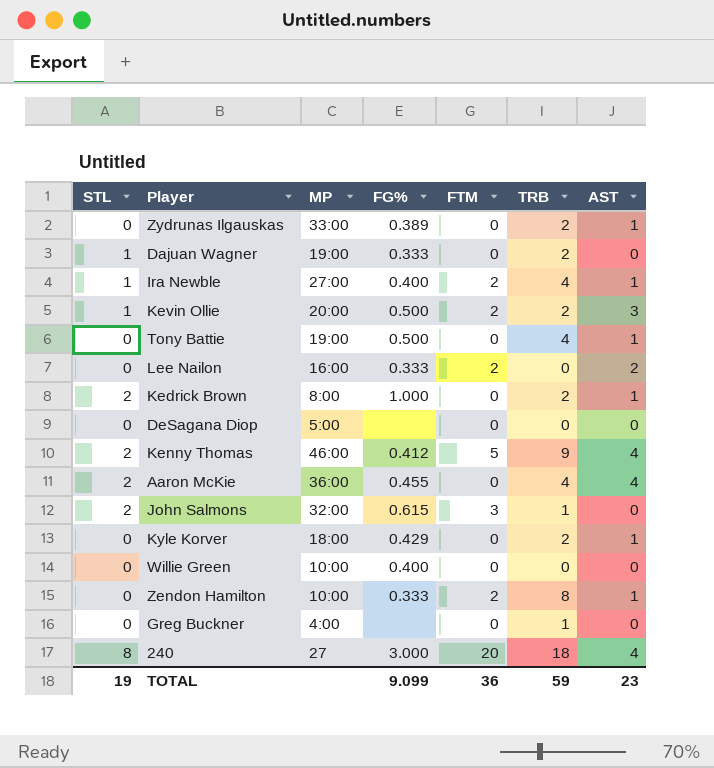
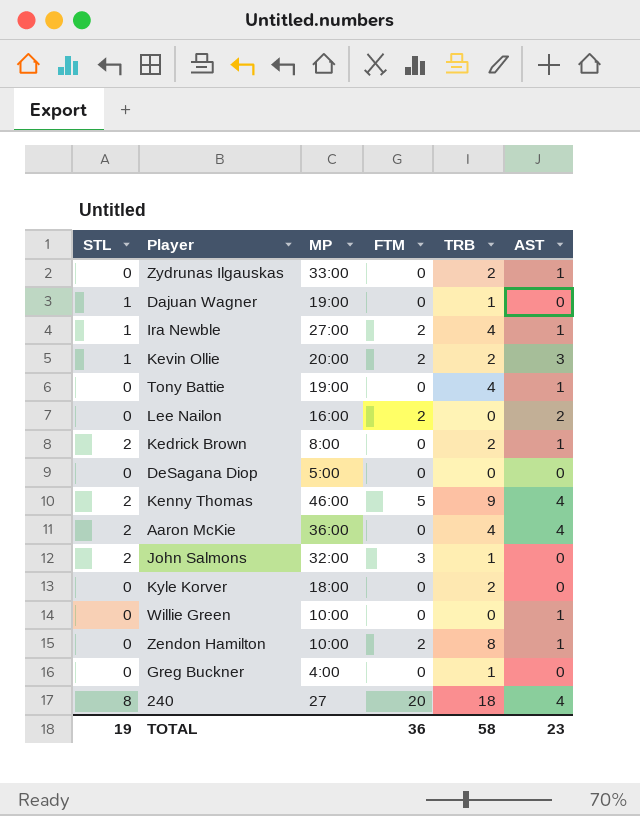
column FG% | position: 4 -> none
Dajuan Wagner | TRB: 2 -> 1
Kyle Korver | AST: 1 -> 0
Willie Green | AST: 0 -> 1
TOTAL | TRB: 59 -> 58

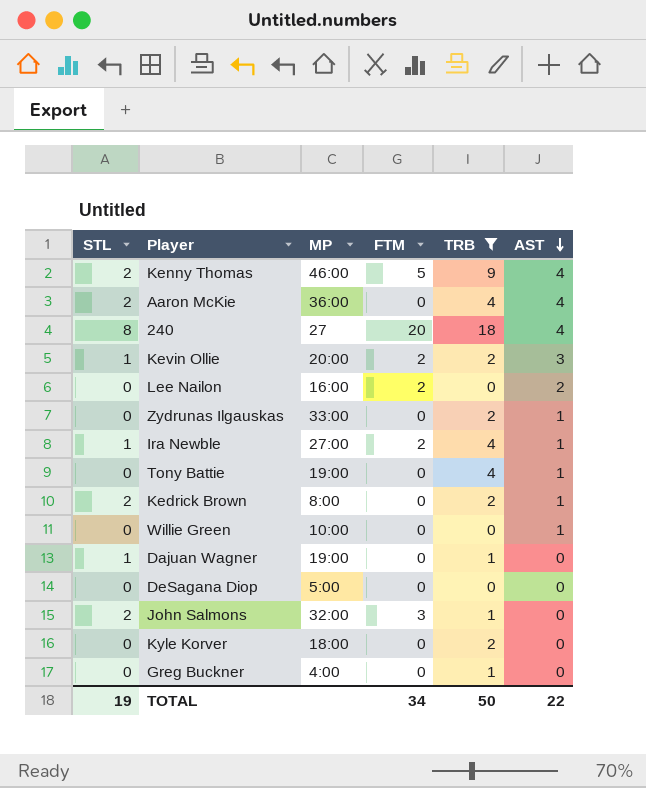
filter: none -> TRB != 8
row order: none -> AST descending
TOTAL | FTM: 36 -> 34
TOTAL | TRB: 58 -> 50
TOTAL | AST: 23 -> 22

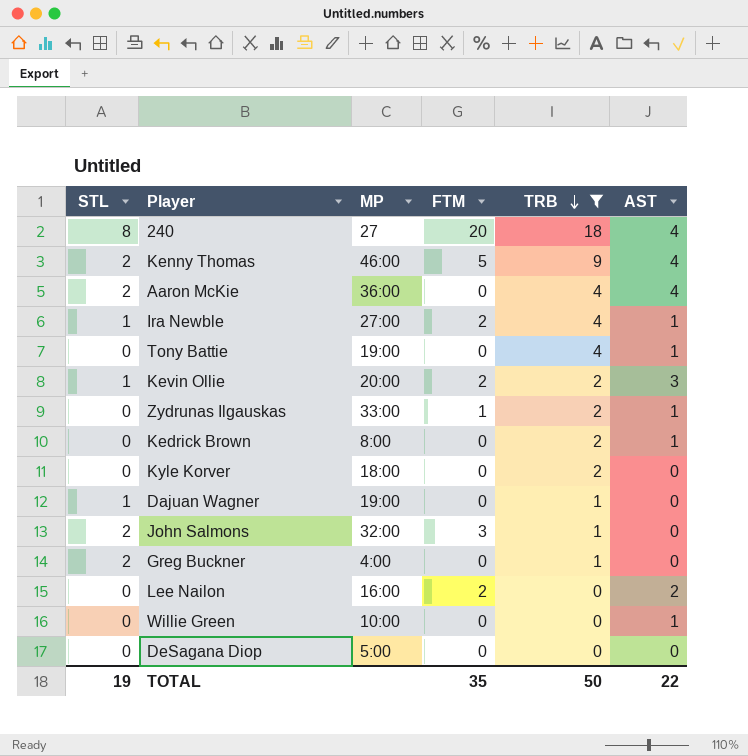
row order: AST descending -> TRB descending
Zydrunas Ilgauskas | FTM: 0 -> 1
Kedrick Brown | STL: 2 -> 0
Greg Buckner | STL: 0 -> 2
TOTAL | FTM: 34 -> 35

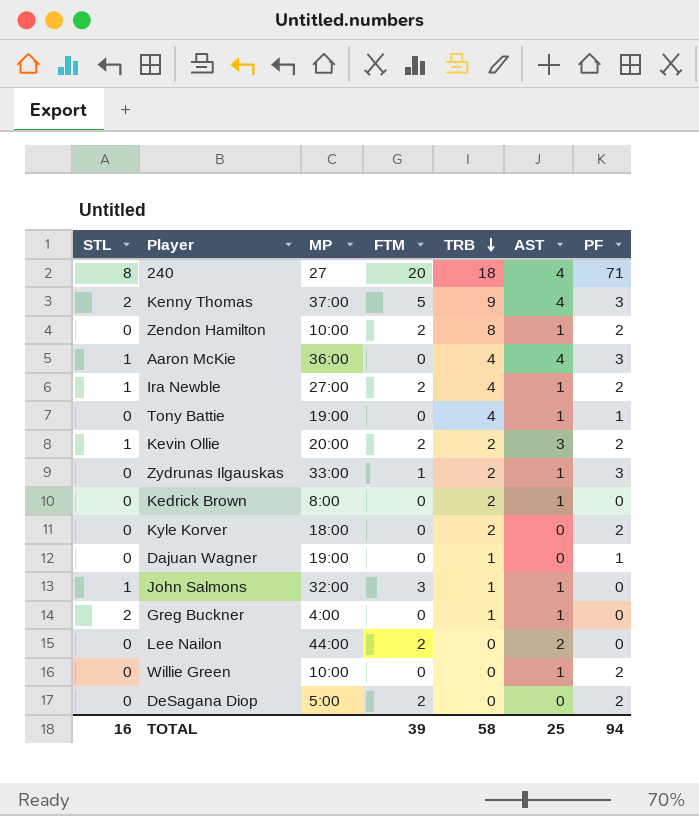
filter: TRB != 8 -> none
column PF | position: none -> 7
Kenny Thomas | MP: 46:00 -> 37:00
Aaron McKie | STL: 2 -> 1
Dajuan Wagner | STL: 1 -> 0
John Salmons | STL: 2 -> 1
John Salmons | AST: 0 -> 1
Greg Buckner | AST: 0 -> 1
Lee Nailon | MP: 16:00 -> 44:00
DeSagana Diop | FTM: 0 -> 2
TOTAL | STL: 19 -> 16
TOTAL | FTM: 35 -> 39
TOTAL | TRB: 50 -> 58
TOTAL | AST: 22 -> 25

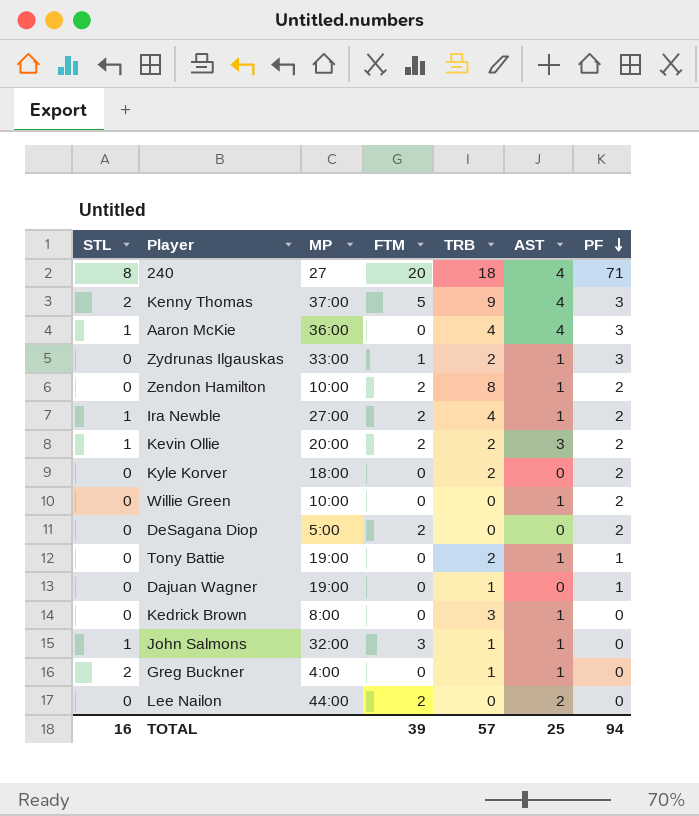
row order: TRB descending -> PF descending
Tony Battie | TRB: 4 -> 2
Kedrick Brown | TRB: 2 -> 3
TOTAL | TRB: 58 -> 57

